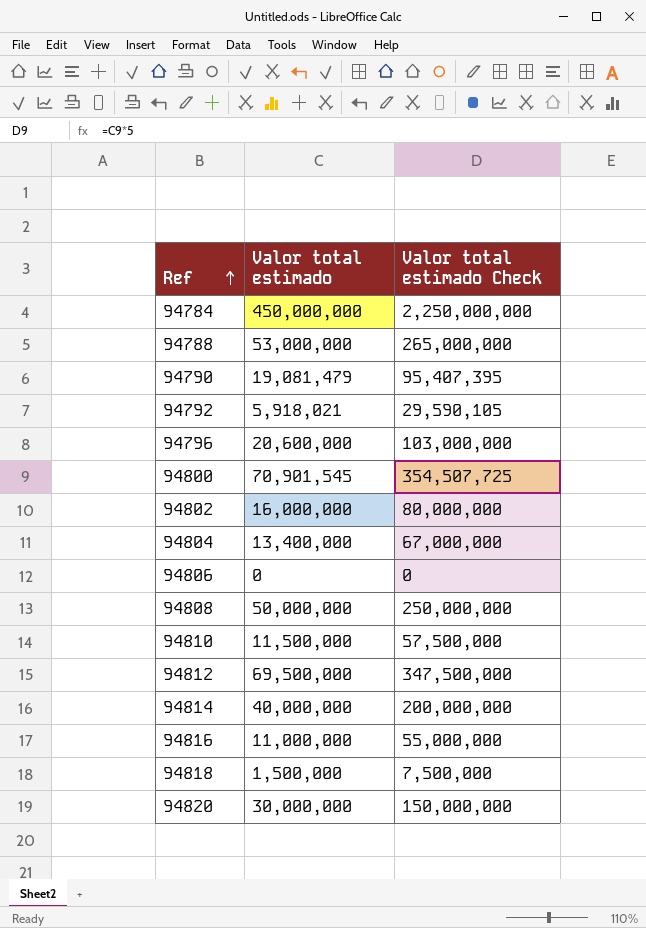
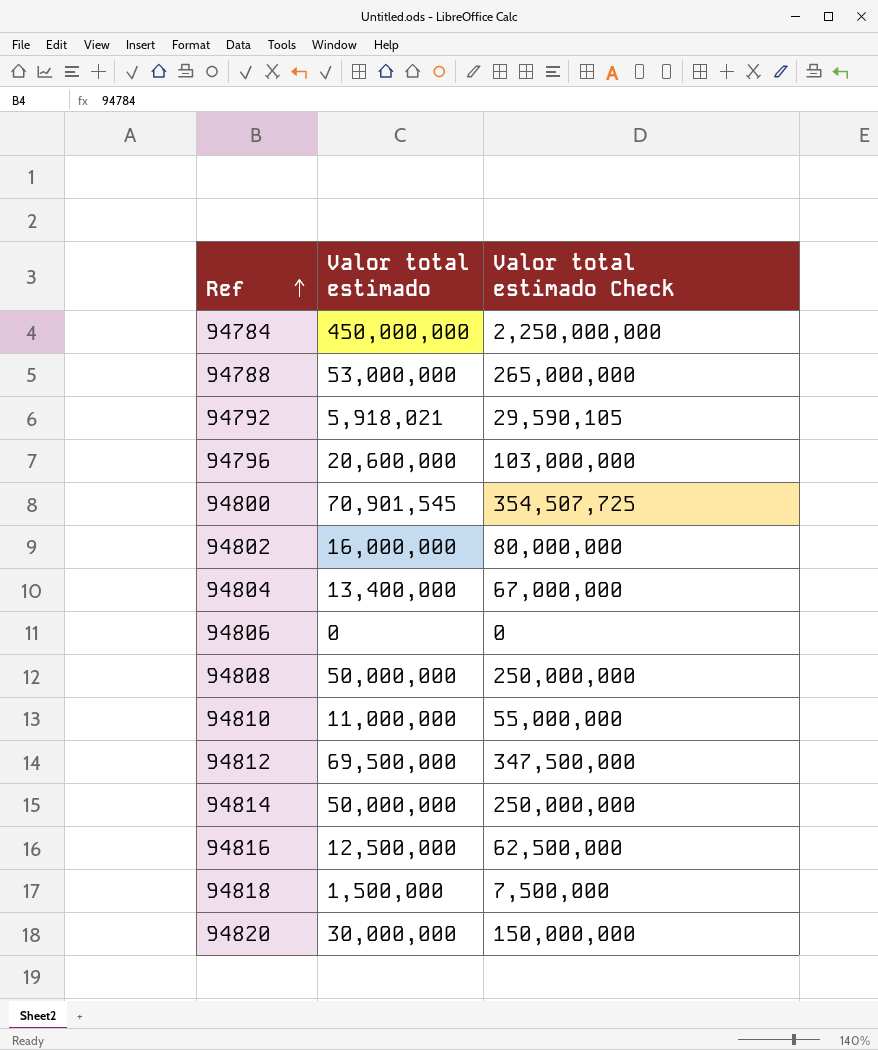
row 94790: 19,081,479 | 95,407,395 -> none
94810 | Valor total estimado: 11,500,000 -> 11,000,000
94810 | Valor total estimado Check: 57,500,000 -> 55,000,000
94814 | Valor total estimado: 40,000,000 -> 50,000,000
94814 | Valor total estimado Check: 200,000,000 -> 250,000,000
94816 | Valor total estimado: 11,000,000 -> 12,500,000
94816 | Valor total estimado Check: 55,000,000 -> 62,500,000

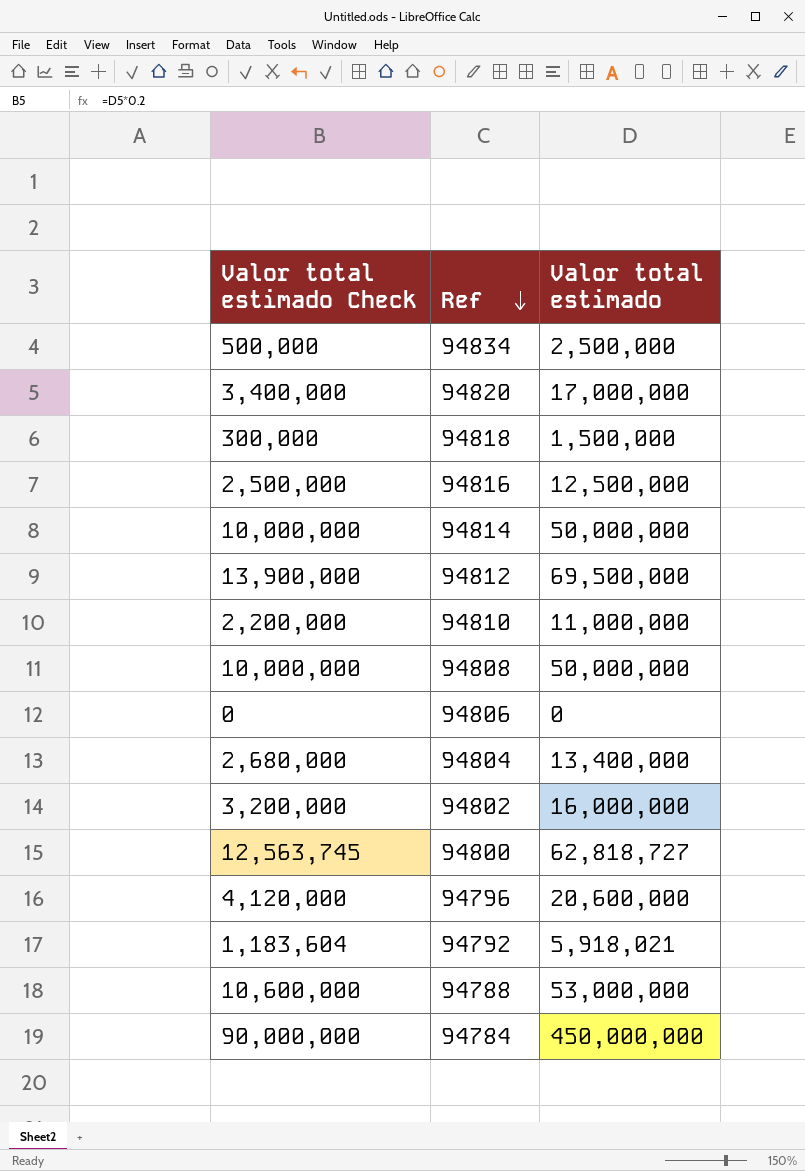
row order: Ref ascending -> Ref descending
column Valor total estimado Check | formula: [Valor total estimado] * 5 -> [Valor total estimado] * 0.2
column Valor total estimado Check | position: 3 -> 1
row 94834: none -> 500,000 | 2,500,000
94820 | Valor total estimado: 30,000,000 -> 17,000,000
94800 | Valor total estimado: 70,901,545 -> 62,818,727

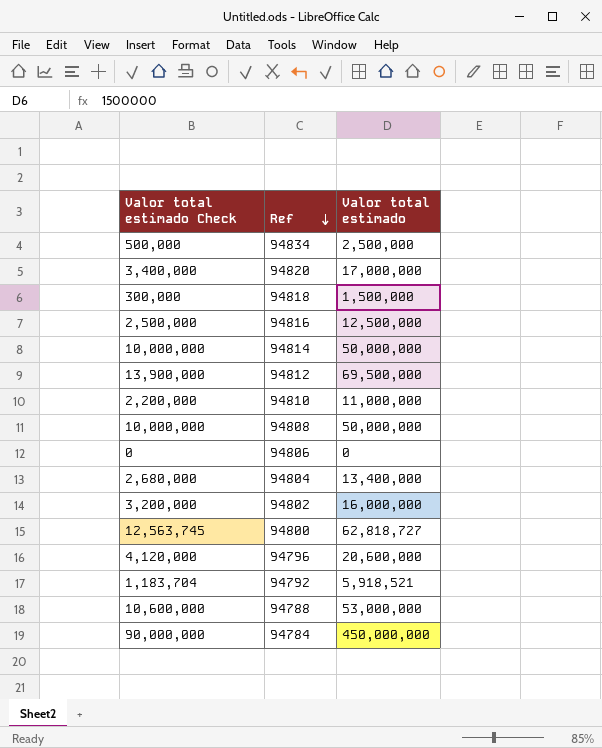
94792 | Valor total estimado Check: 1,183,604 -> 1,183,704
94792 | Valor total estimado: 5,918,021 -> 5,918,521

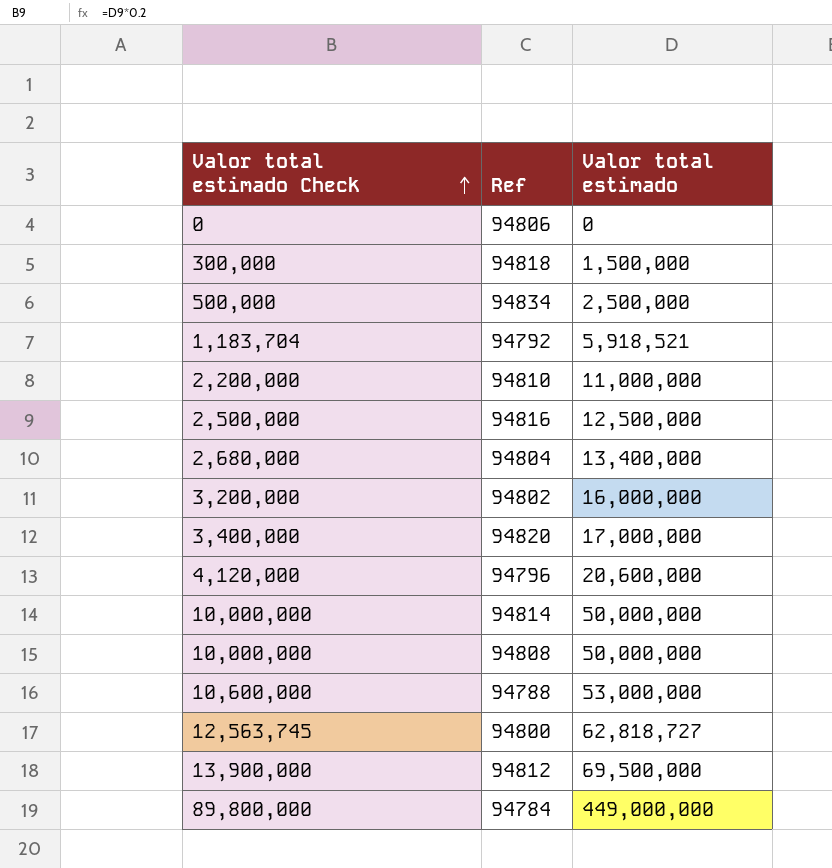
row order: Ref descending -> Valor total estimado Check ascending
94784 | Valor total estimado Check: 90,000,000 -> 89,800,000
94784 | Valor total estimado: 450,000,000 -> 449,000,000

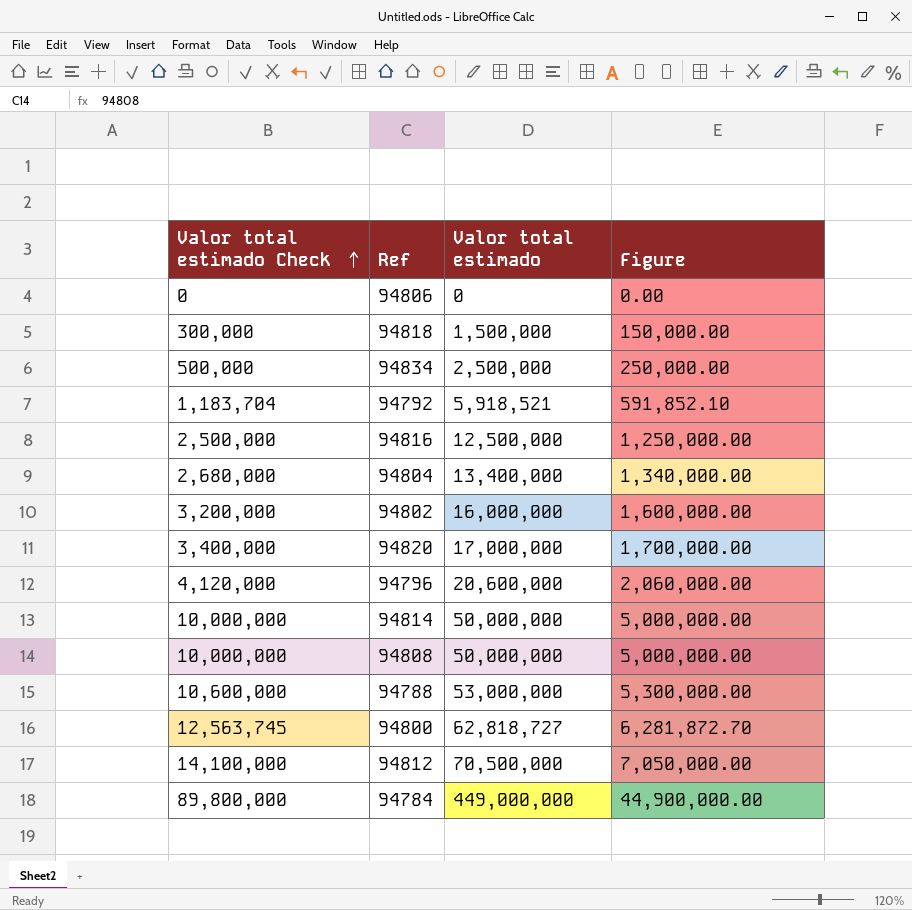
column Figure | formula: none -> [Valor total estimado] * 0.1
row 94810: 2,200,000 | 11,000,000 -> none
94812 | Valor total estimado Check: 13,900,000 -> 14,100,000
94812 | Valor total estimado: 69,500,000 -> 70,500,000

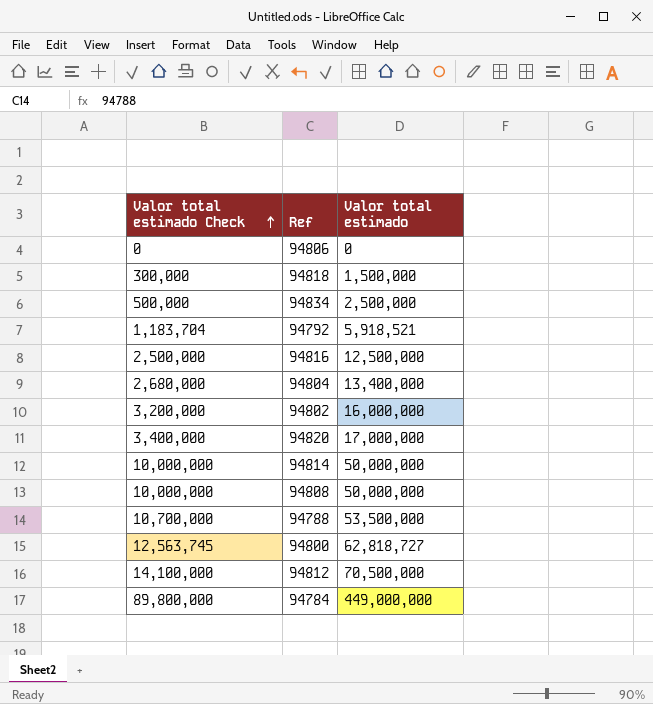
column Figure | formula: [Valor total estimado] * 0.1 -> none
row 94796: 4,120,000 | 20,600,000 | 2,060,000.00 -> none
94788 | Valor total estimado Check: 10,600,000 -> 10,700,000
94788 | Valor total estimado: 53,000,000 -> 53,500,000

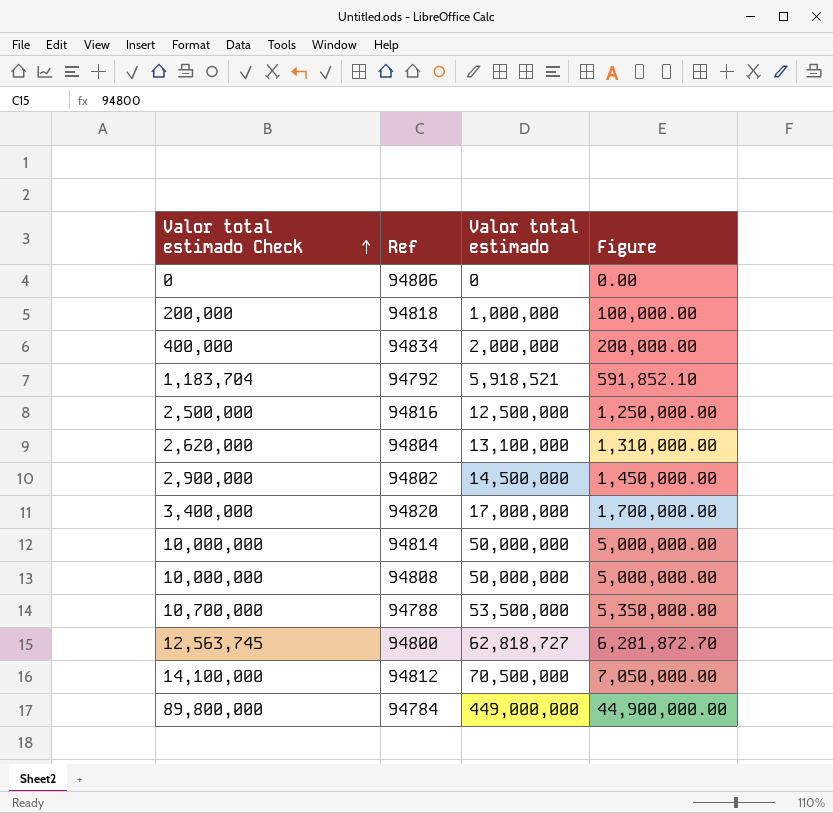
column Figure | formula: none -> [Valor total estimado] * 0.1
94818 | Valor total estimado Check: 300,000 -> 200,000
94818 | Valor total estimado: 1,500,000 -> 1,000,000
94834 | Valor total estimado Check: 500,000 -> 400,000
94834 | Valor total estimado: 2,500,000 -> 2,000,000
94804 | Valor total estimado Check: 2,680,000 -> 2,620,000
94804 | Valor total estimado: 13,400,000 -> 13,100,000
94802 | Valor total estimado Check: 3,200,000 -> 2,900,000
94802 | Valor total estimado: 16,000,000 -> 14,500,000

